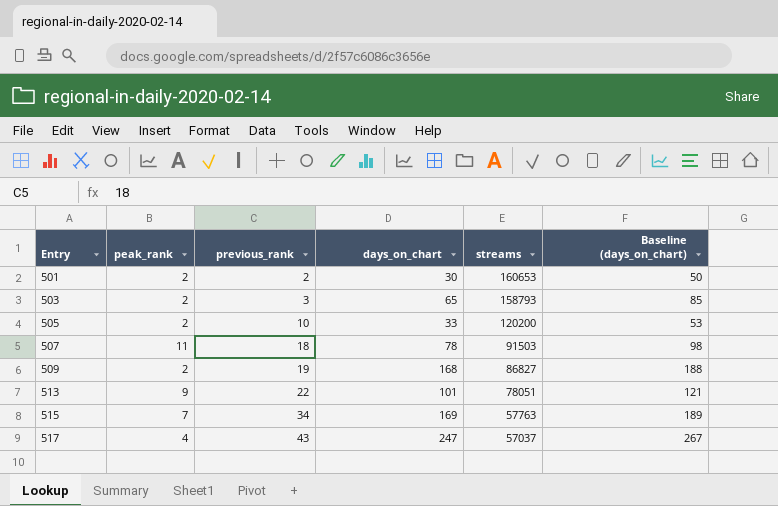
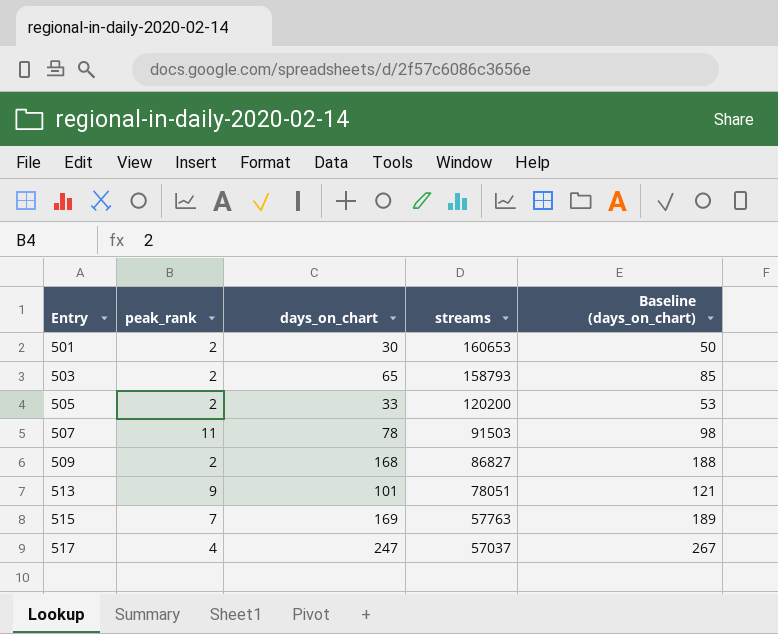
column previous_rank | position: 3 -> none

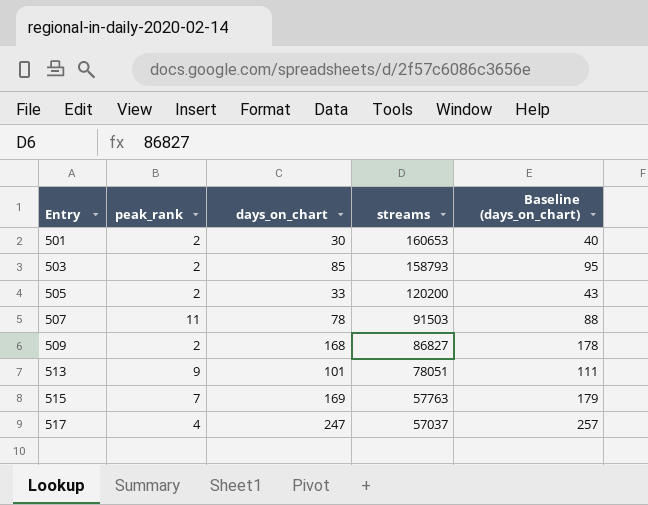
column Baseline (days_on_chart) | formula: [days_on_chart] + 20 -> [days_on_chart] + 10
503 | days_on_chart: 65 -> 85

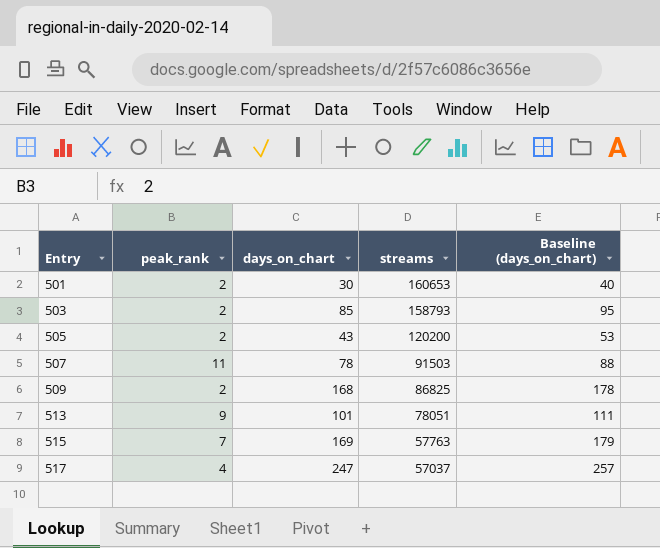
505 | days_on_chart: 33 -> 43
505 | Baseline (days_on_chart): 43 -> 53
509 | streams: 86827 -> 86825

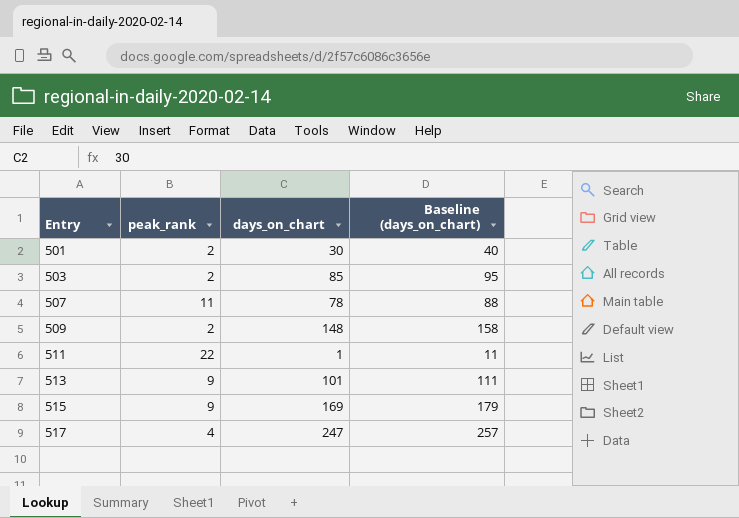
column streams | position: 4 -> none
row 505: 2 | 43 | 120200 | 53 -> none
509 | days_on_chart: 168 -> 148
509 | Baseline (days_on_chart): 178 -> 158
row 511: none -> 22 | 1 | 11
515 | peak_rank: 7 -> 9

